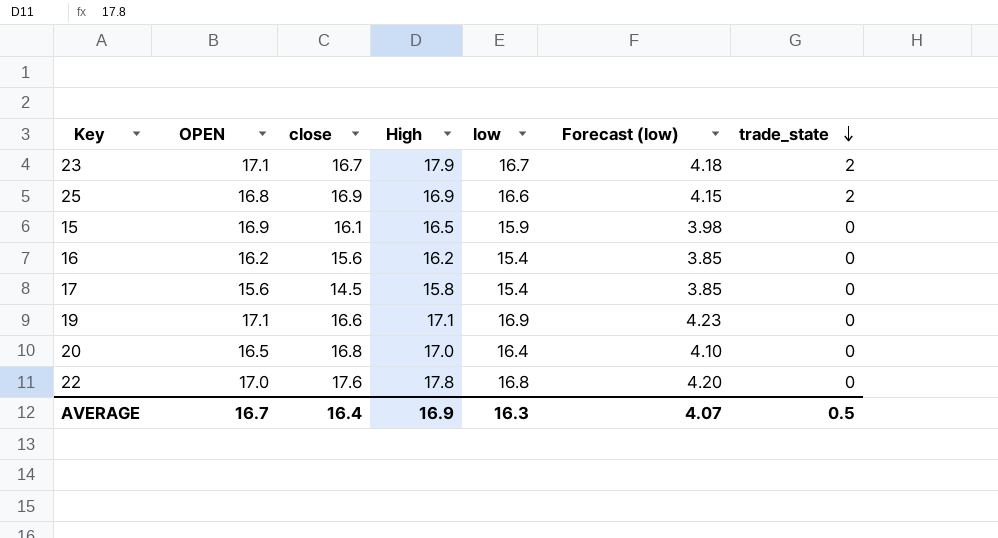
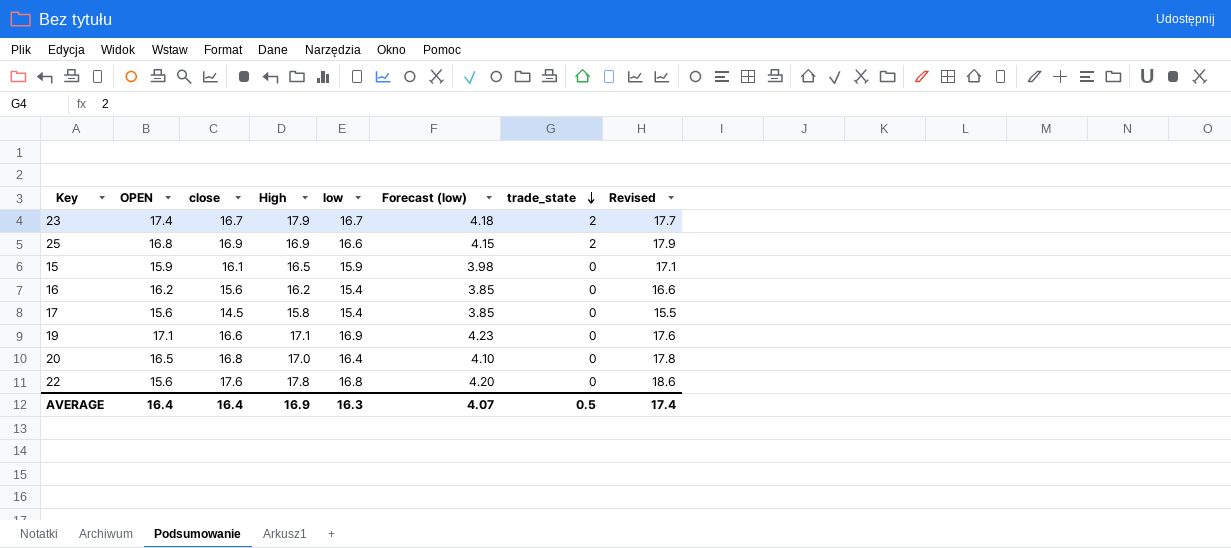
column Revised | formula: none -> [close] + 1
23 | OPEN: 17.1 -> 17.4
15 | OPEN: 16.9 -> 15.9
22 | OPEN: 17.0 -> 15.6
AVERAGE | OPEN: 16.7 -> 16.4

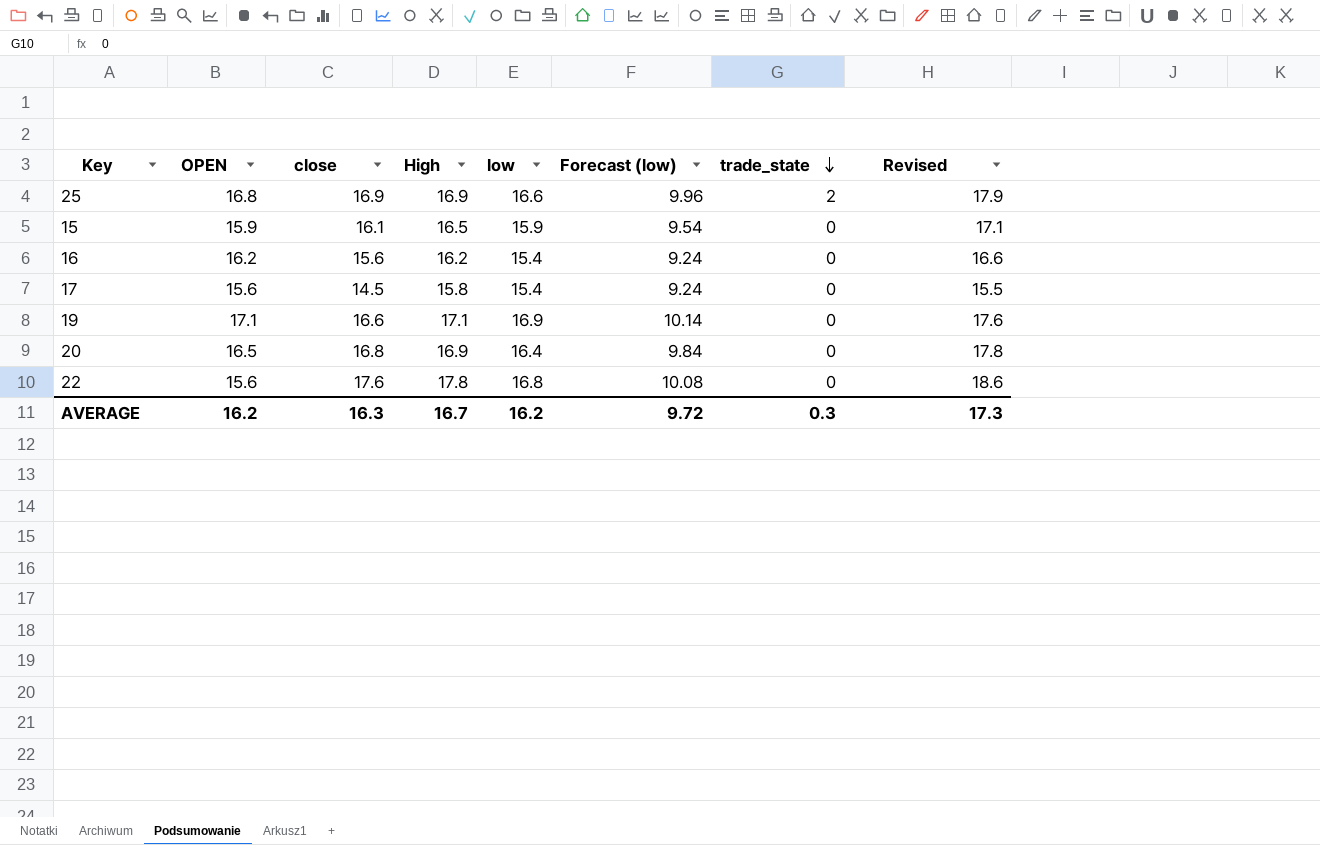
column Forecast (low) | formula: [low] * 0.25 -> [low] * 0.6
row 23: 17.4 | 16.7 | 17.9 | 16.7 | 4.18 | 2 | 17.7 -> none
20 | High: 17.0 -> 16.9
AVERAGE | OPEN: 16.4 -> 16.2
AVERAGE | close: 16.4 -> 16.3
AVERAGE | High: 16.9 -> 16.7
AVERAGE | low: 16.3 -> 16.2
AVERAGE | Forecast (low): 4.07 -> 9.72
AVERAGE | trade_state: 0.5 -> 0.3
AVERAGE | Revised: 17.4 -> 17.3

